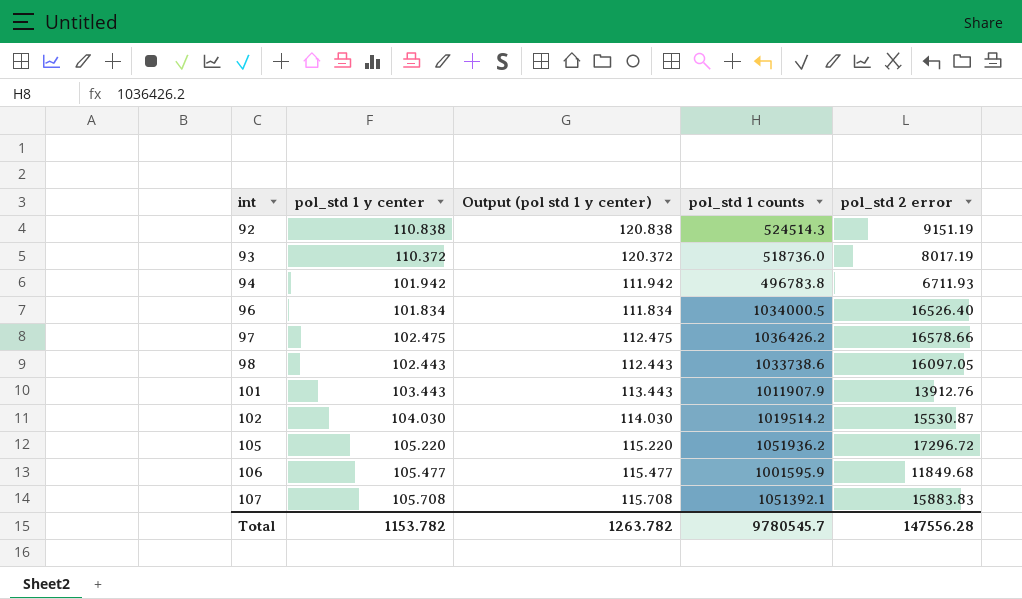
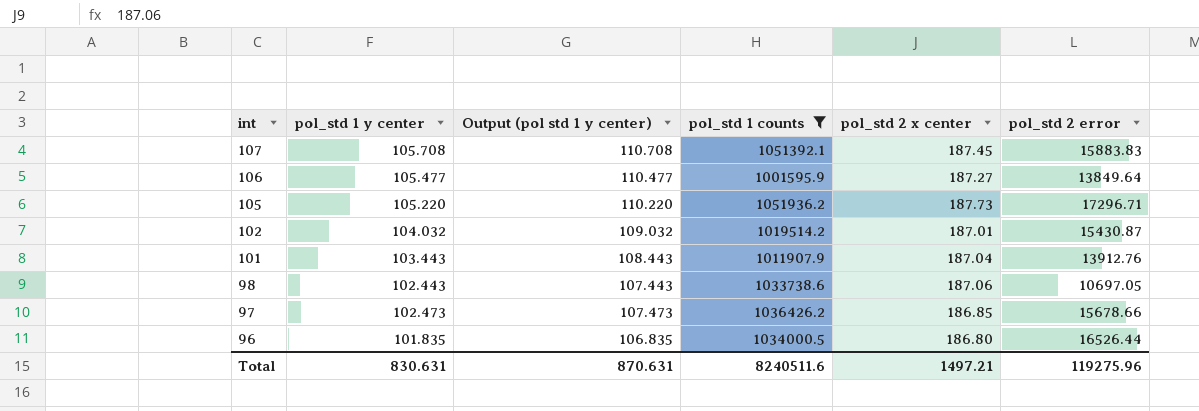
filter: none -> pol_std 1 counts >= 1001595.9
row order: int ascending -> int descending
column Output (pol std 1 y center) | formula: [pol_std 1 y center] + 10 -> [pol_std 1 y center] + 5
column pol_std 2 x center | position: none -> 5
106 | pol_std 2 error: 11849.68 -> 13849.64
105 | pol_std 2 error: 17296.72 -> 17296.71
102 | pol_std 1 y center: 104.030 -> 104.032
102 | pol_std 2 error: 15530.87 -> 15430.87
98 | pol_std 2 error: 16097.05 -> 10697.05
97 | pol_std 1 y center: 102.475 -> 102.473
97 | pol_std 2 error: 16578.66 -> 15678.66
96 | pol_std 1 y center: 101.834 -> 101.835
96 | pol_std 2 error: 16526.40 -> 16526.44
Total | pol_std 1 y center: 1153.782 -> 830.631
Total | Output (pol std 1 y center): 1263.782 -> 870.631
Total | pol_std 1 counts: 9780545.7 -> 8240511.6
Total | pol_std 2 error: 147556.28 -> 119275.96

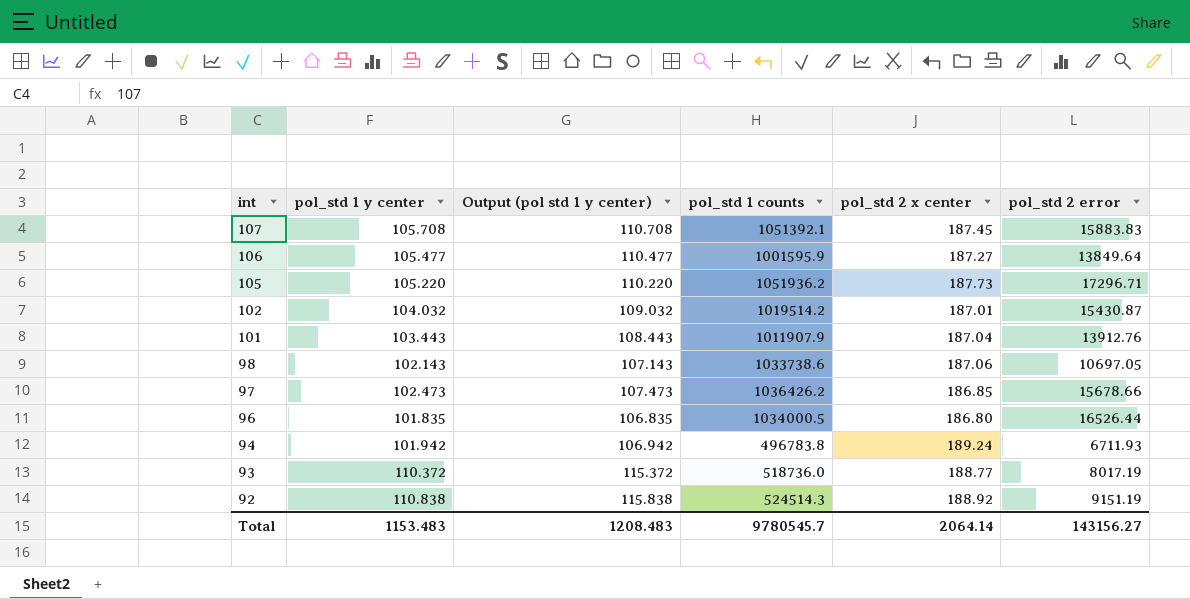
filter: pol_std 1 counts >= 1001595.9 -> none
98 | pol_std 1 y center: 102.443 -> 102.143
98 | Output (pol std 1 y center): 107.443 -> 107.143
Total | pol_std 1 y center: 830.631 -> 1153.483
Total | Output (pol std 1 y center): 870.631 -> 1208.483
Total | pol_std 1 counts: 8240511.6 -> 9780545.7
Total | pol_std 2 x center: 1497.21 -> 2064.14
Total | pol_std 2 error: 119275.96 -> 143156.27

